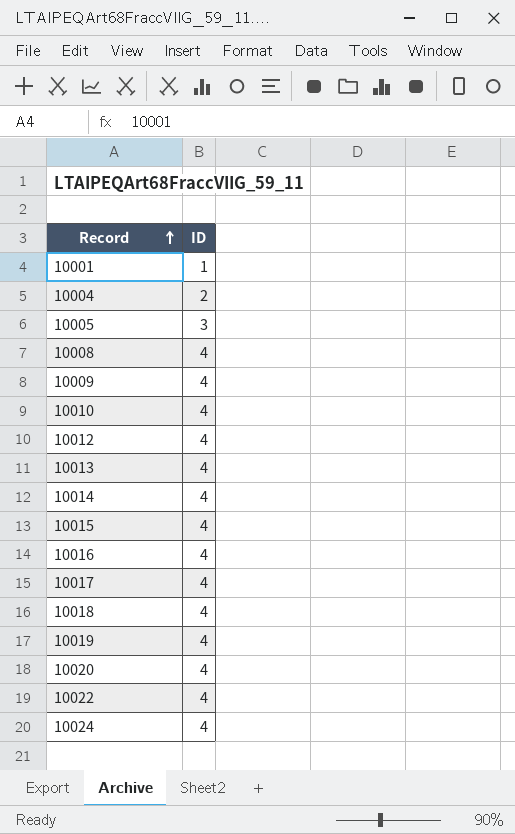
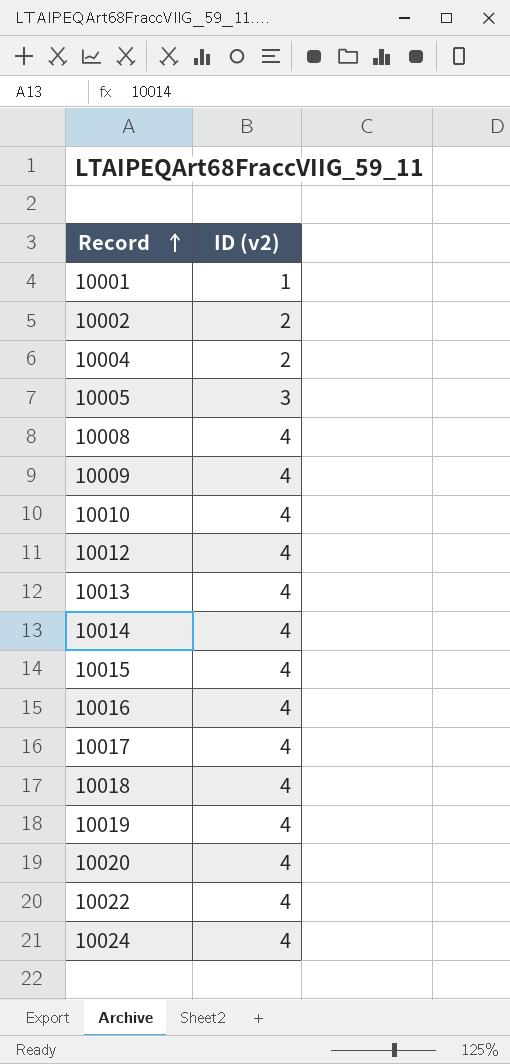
column name: ID -> ID (v2)
row 10002: none -> 2

